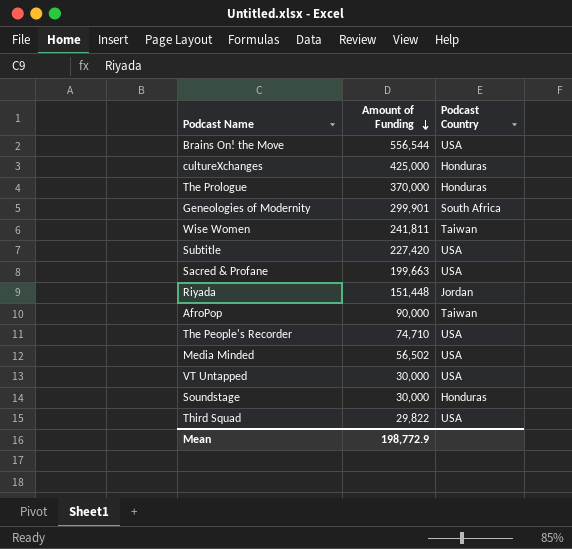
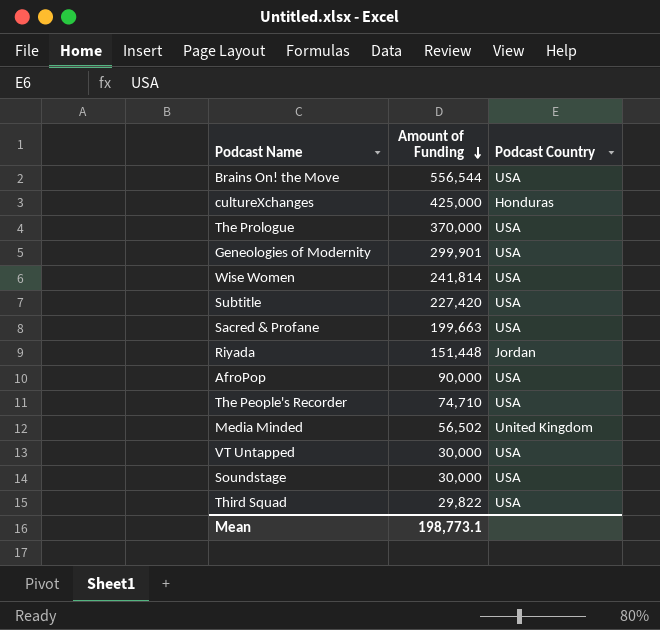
The Prologue | Podcast Country: Honduras -> USA
Geneologies of Modernity | Podcast Country: South Africa -> USA
Wise Women | Amount of Funding: 241,811 -> 241,814
Wise Women | Podcast Country: Taiwan -> USA
AfroPop | Podcast Country: Taiwan -> USA
Media Minded | Podcast Country: USA -> United Kingdom
Soundstage | Podcast Country: Honduras -> USA
Mean | Amount of Funding: 198,772.9 -> 198,773.1

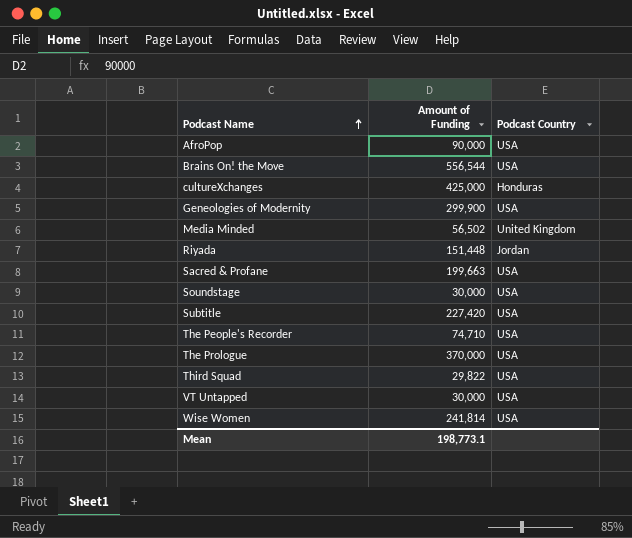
row order: Amount of Funding descending -> Podcast Name ascending
Geneologies of Modernity | Amount of Funding: 299,901 -> 299,900

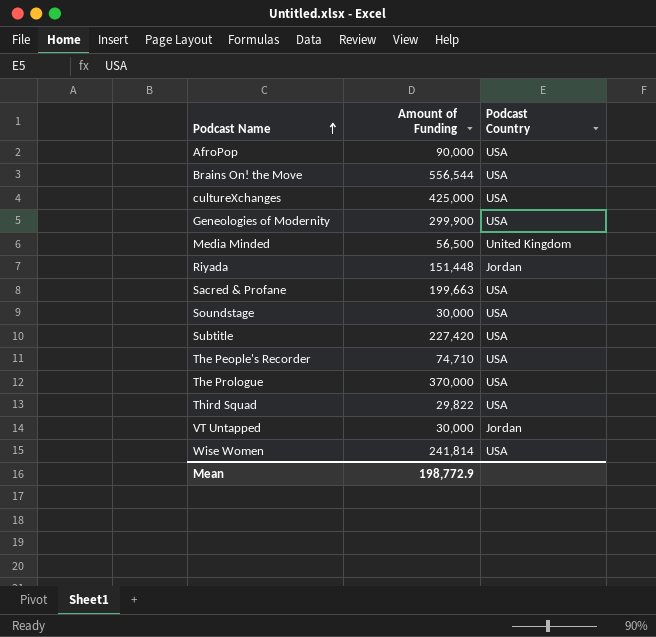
cultureXchanges | Podcast Country: Honduras -> USA
Media Minded | Amount of Funding: 56,502 -> 56,500
VT Untapped | Podcast Country: USA -> Jordan
Mean | Amount of Funding: 198,773.1 -> 198,772.9

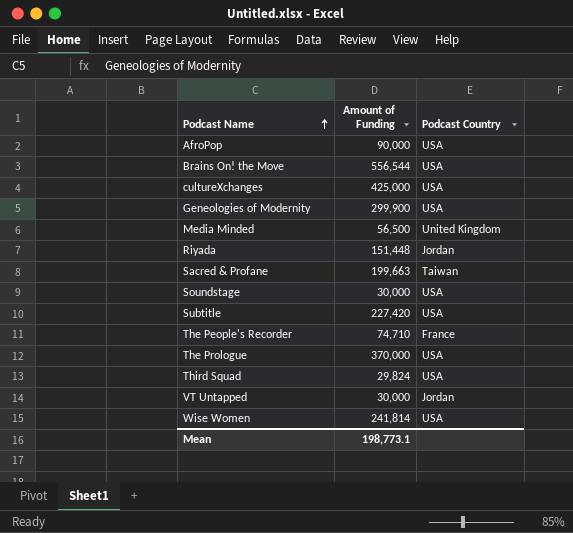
Sacred & Profane | Podcast Country: USA -> Taiwan
The People's Recorder | Podcast Country: USA -> France
Third Squad | Amount of Funding: 29,822 -> 29,824
Mean | Amount of Funding: 198,772.9 -> 198,773.1

